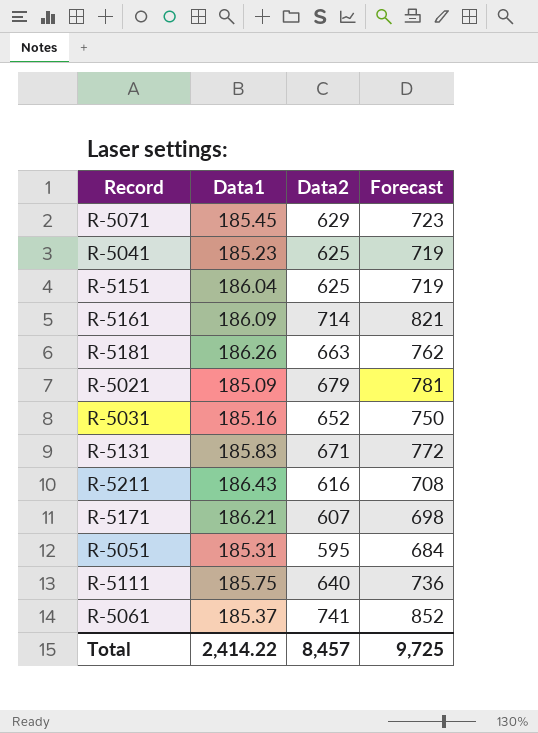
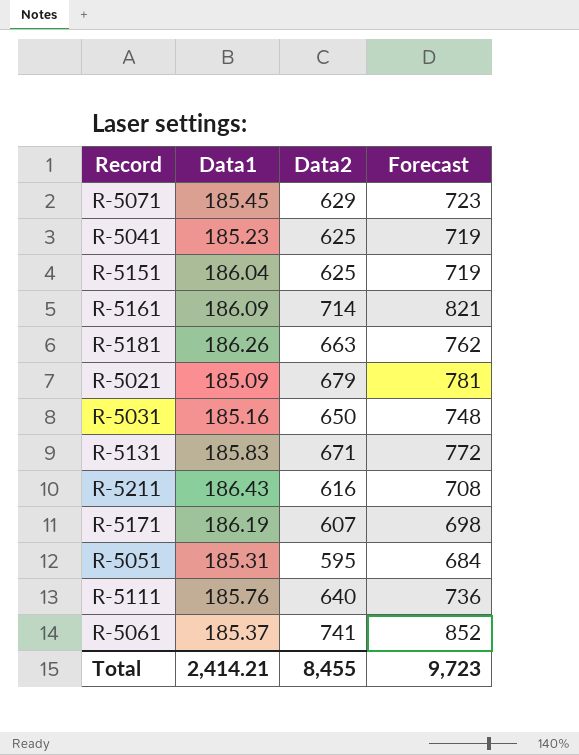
R-5031 | Data2: 652 -> 650
R-5031 | Forecast: 750 -> 748
R-5171 | Data1: 186.21 -> 186.19
R-5111 | Data1: 185.75 -> 185.76
Total | Data1: 2,414.22 -> 2,414.21
Total | Data2: 8,457 -> 8,455
Total | Forecast: 9,725 -> 9,723

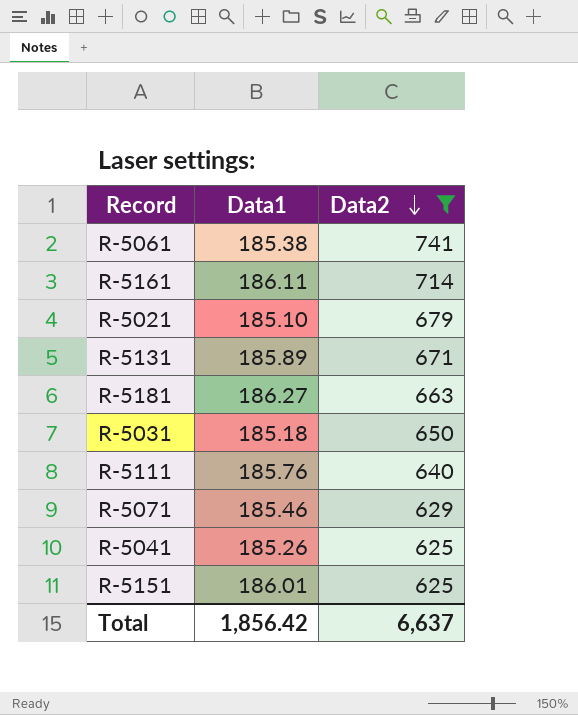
filter: none -> Data2 >= 625
row order: none -> Data2 descending
column Forecast | formula: [Data2] * 1.15 -> none
R-5061 | Data1: 185.37 -> 185.38
R-5161 | Data1: 186.09 -> 186.11
R-5021 | Data1: 185.09 -> 185.10
R-5131 | Data1: 185.83 -> 185.89
R-5181 | Data1: 186.26 -> 186.27
R-5031 | Data1: 185.16 -> 185.18
R-5071 | Data1: 185.45 -> 185.46
R-5041 | Data1: 185.23 -> 185.26
R-5151 | Data1: 186.04 -> 186.01
Total | Data1: 2,414.21 -> 1,856.42
Total | Data2: 8,455 -> 6,637

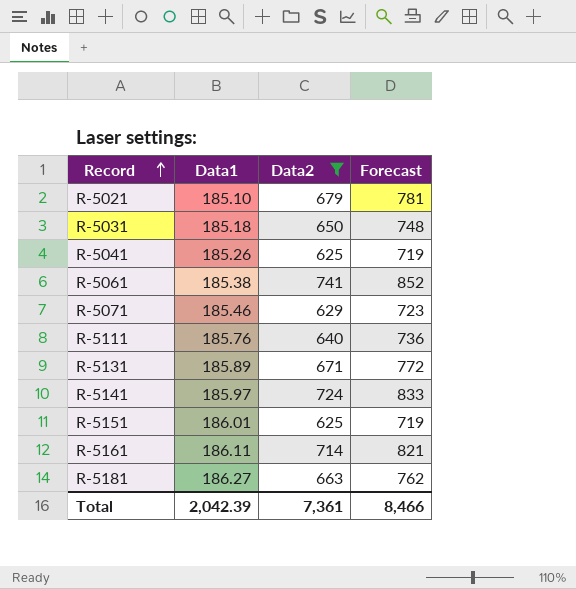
row order: Data2 descending -> Record ascending
column Forecast | formula: none -> [Data2] * 1.15
row R-5141: none -> 185.97 | 724 | 833
Total | Data1: 1,856.42 -> 2,042.39
Total | Data2: 6,637 -> 7,361

